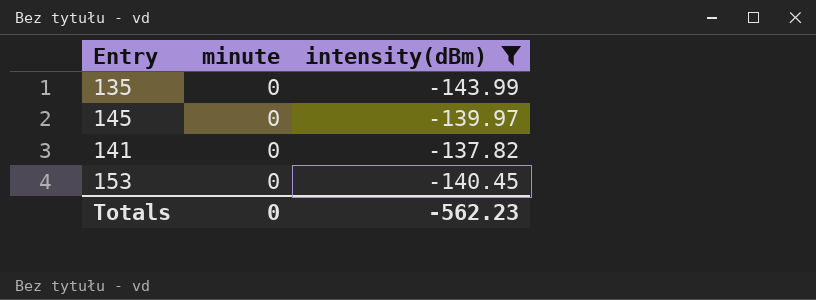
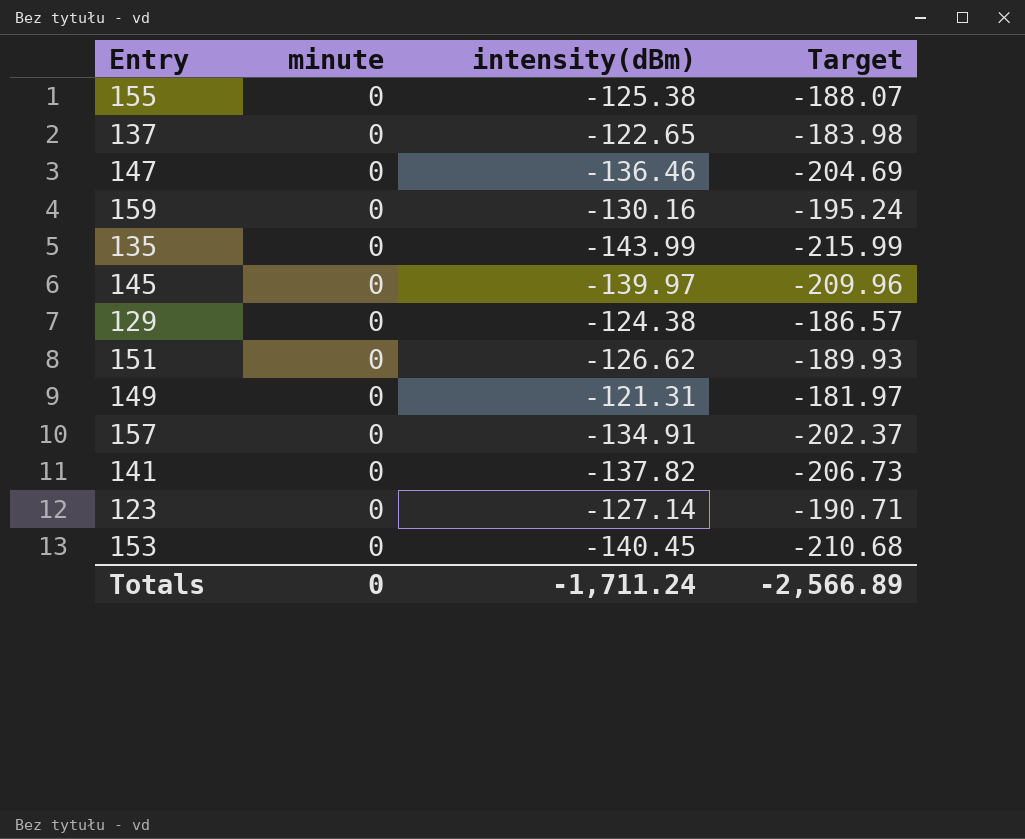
filter: intensity(dBm) <= -137.82 -> none
column Target | formula: none -> [intensity(dBm)] * 1.5
Totals | intensity(dBm): -562.23 -> -1,711.24

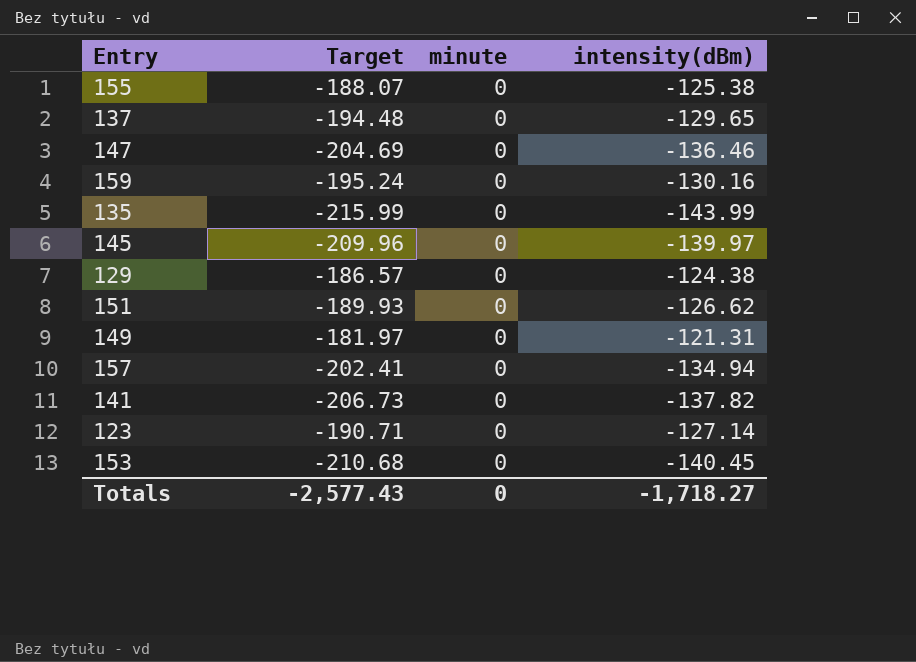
column Target | position: 4 -> 2
137 | Target: -183.98 -> -194.48
137 | intensity(dBm): -122.65 -> -129.65
157 | Target: -202.37 -> -202.41
157 | intensity(dBm): -134.91 -> -134.94
Totals | Target: -2,566.89 -> -2,577.43
Totals | intensity(dBm): -1,711.24 -> -1,718.27

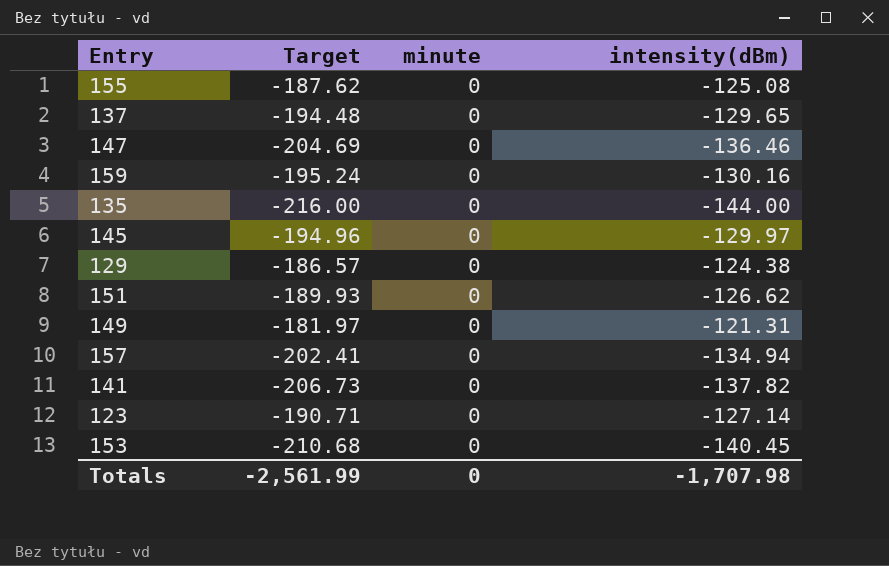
155 | Target: -188.07 -> -187.62
155 | intensity(dBm): -125.38 -> -125.08
135 | Target: -215.99 -> -216.00
135 | intensity(dBm): -143.99 -> -144.00
145 | Target: -209.96 -> -194.96
145 | intensity(dBm): -139.97 -> -129.97
Totals | Target: -2,577.43 -> -2,561.99
Totals | intensity(dBm): -1,718.27 -> -1,707.98

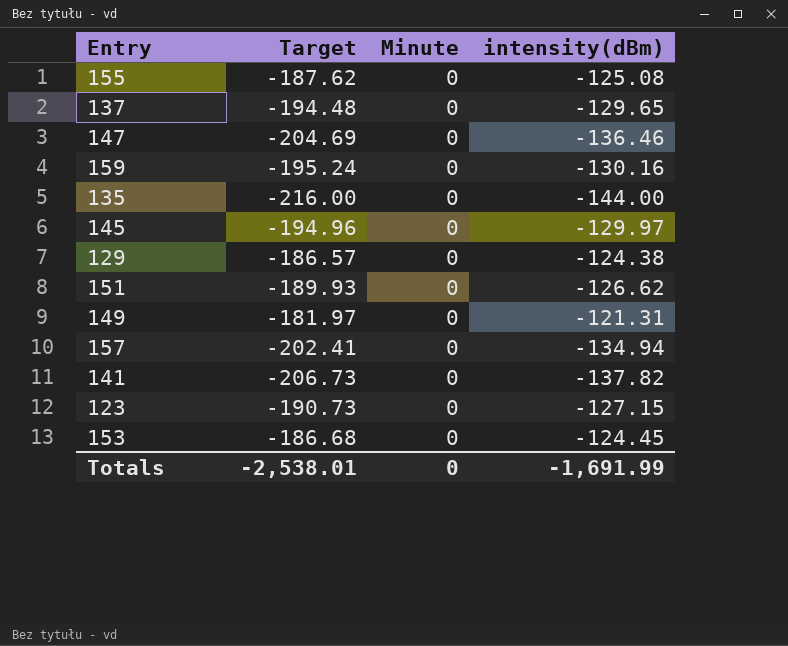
column name: minute -> Minute
123 | Target: -190.71 -> -190.73
123 | intensity(dBm): -127.14 -> -127.15
153 | Target: -210.68 -> -186.68
153 | intensity(dBm): -140.45 -> -124.45
Totals | Target: -2,561.99 -> -2,538.01
Totals | intensity(dBm): -1,707.98 -> -1,691.99

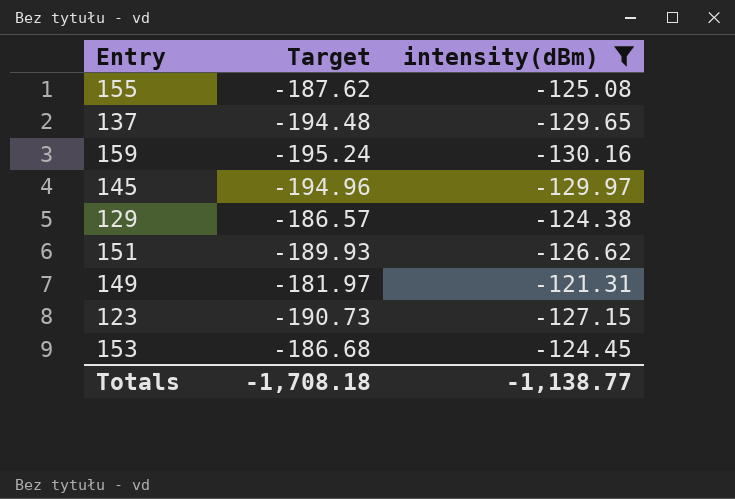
filter: none -> intensity(dBm) >= -130.16
column Minute | position: 3 -> none
Totals | Target: -2,538.01 -> -1,708.18
Totals | intensity(dBm): -1,691.99 -> -1,138.77

